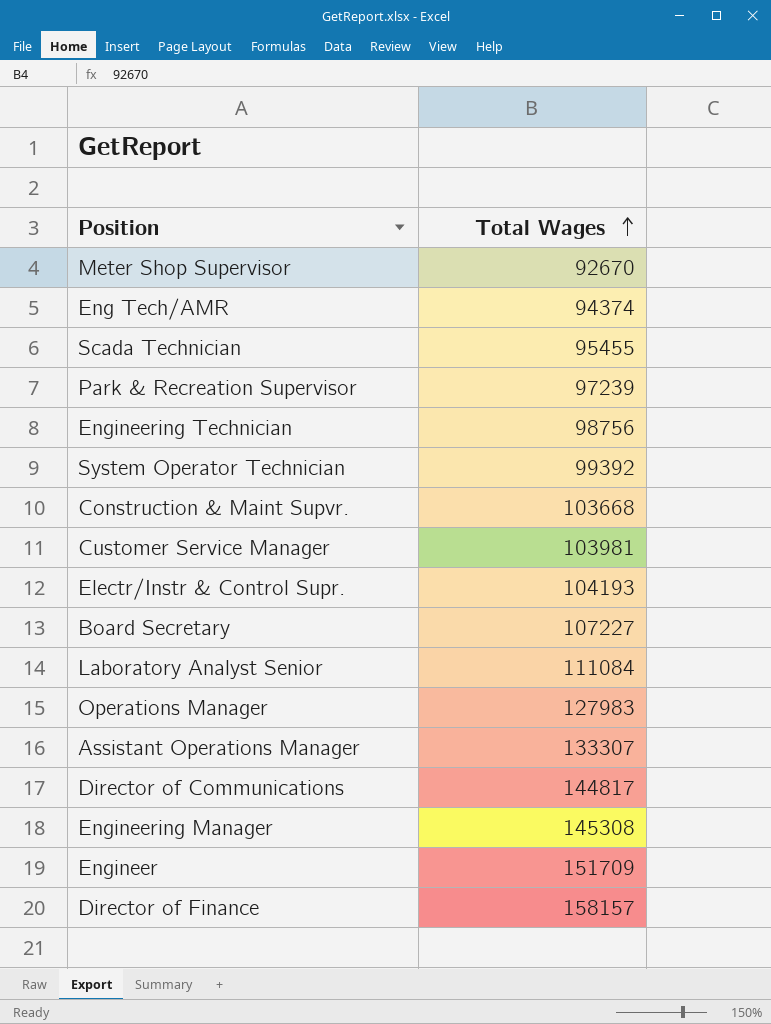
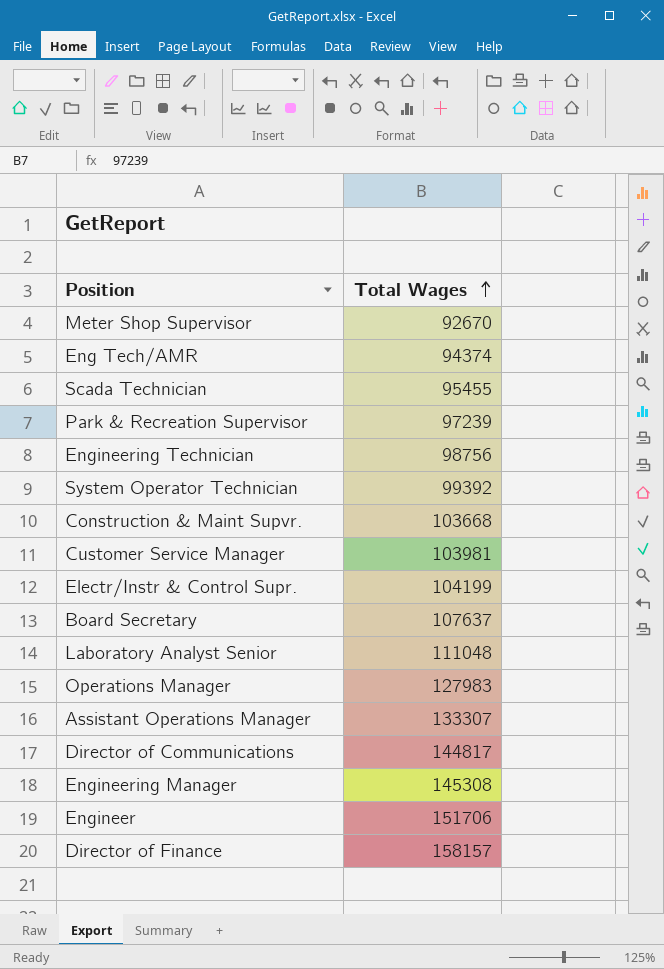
Electr/Instr & Control Supr. | Total Wages: 104193 -> 104199
Board Secretary | Total Wages: 107227 -> 107637
Laboratory Analyst Senior | Total Wages: 111084 -> 111048
Engineer | Total Wages: 151709 -> 151706

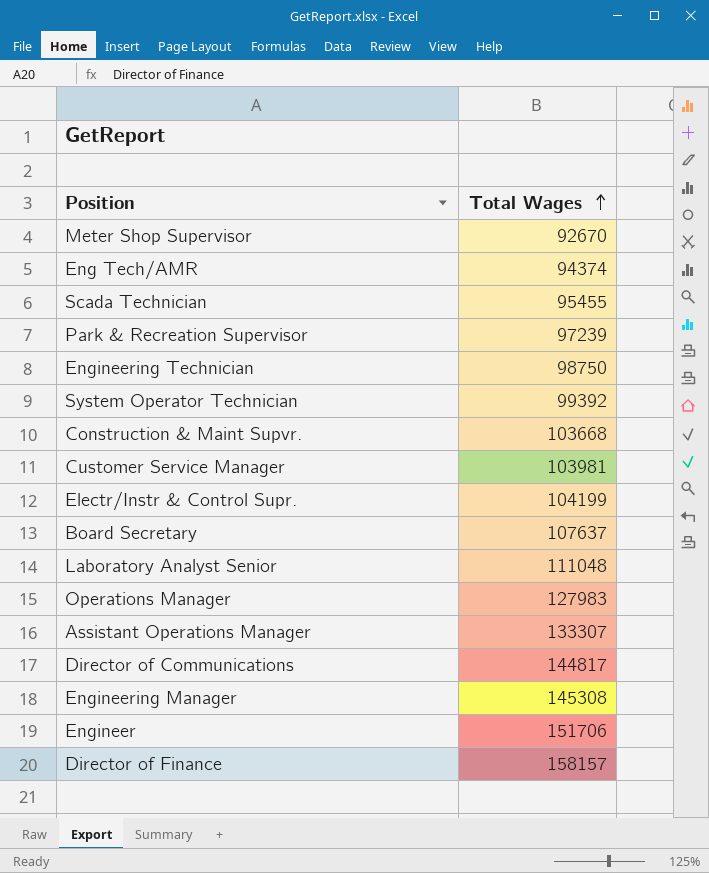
Engineering Technician | Total Wages: 98756 -> 98750

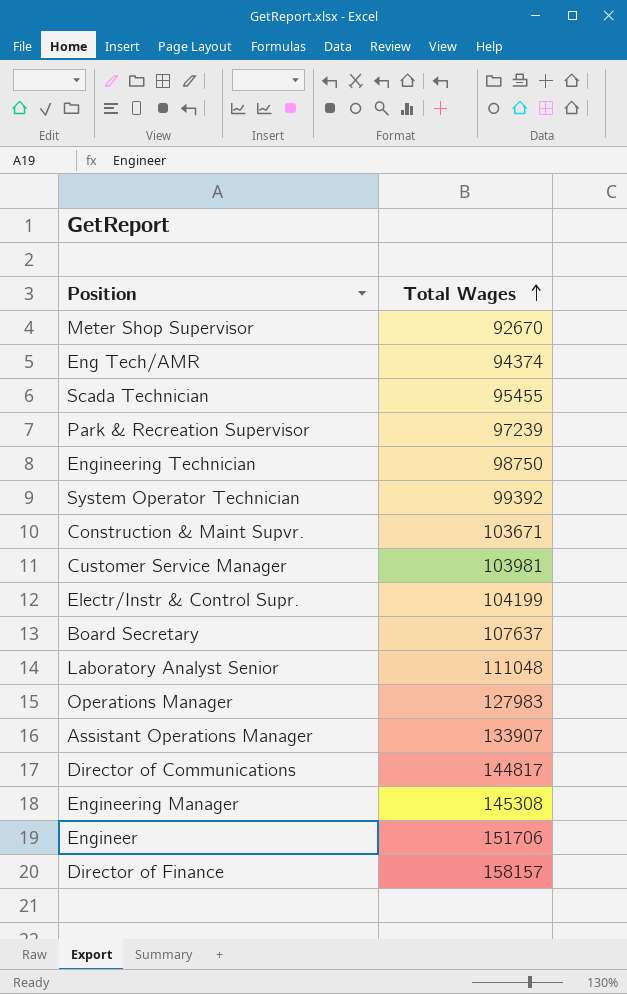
Construction & Maint Supvr. | Total Wages: 103668 -> 103671
Assistant Operations Manager | Total Wages: 133307 -> 133907

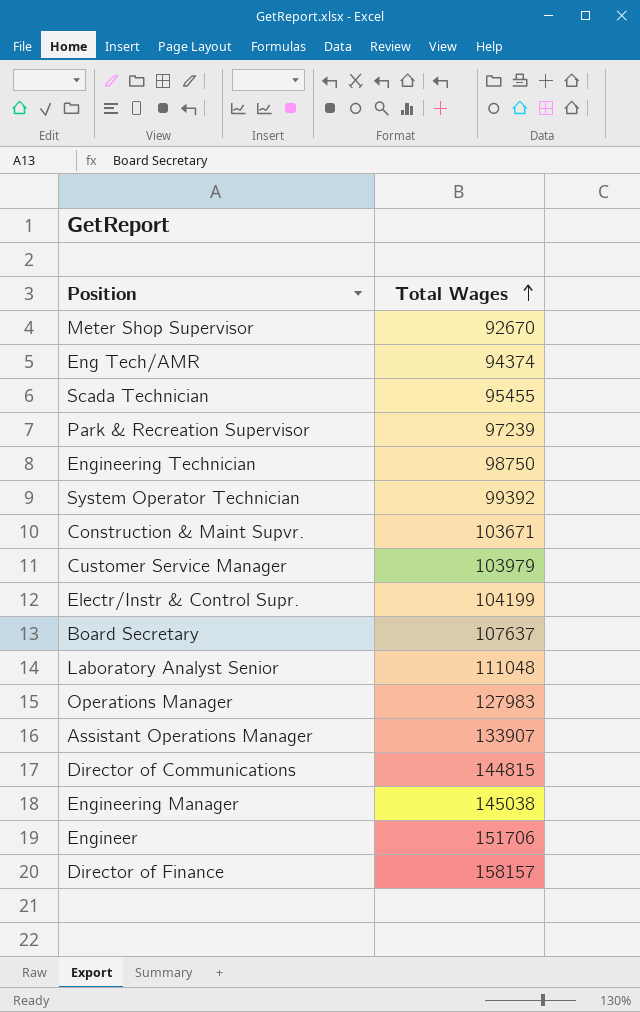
Customer Service Manager | Total Wages: 103981 -> 103979
Director of Communications | Total Wages: 144817 -> 144815
Engineering Manager | Total Wages: 145308 -> 145038

